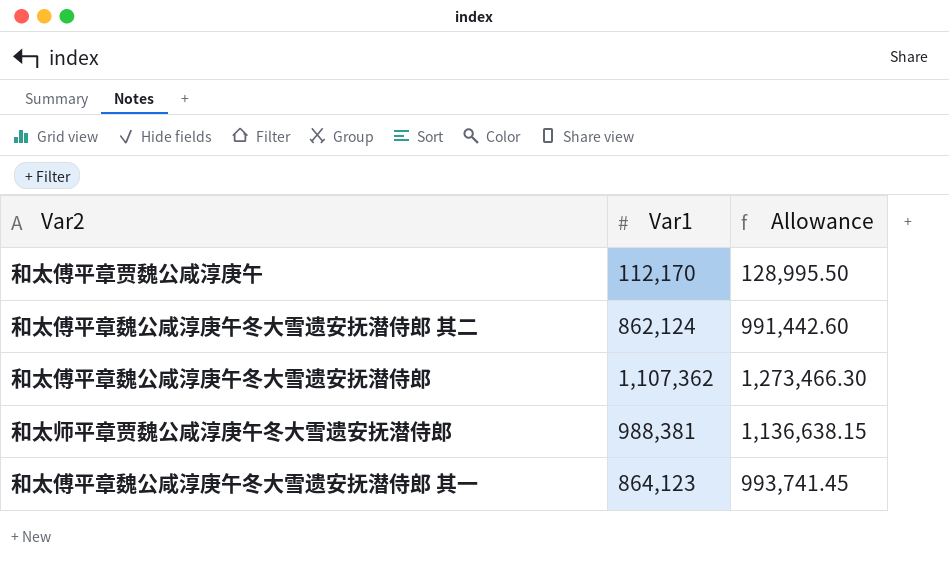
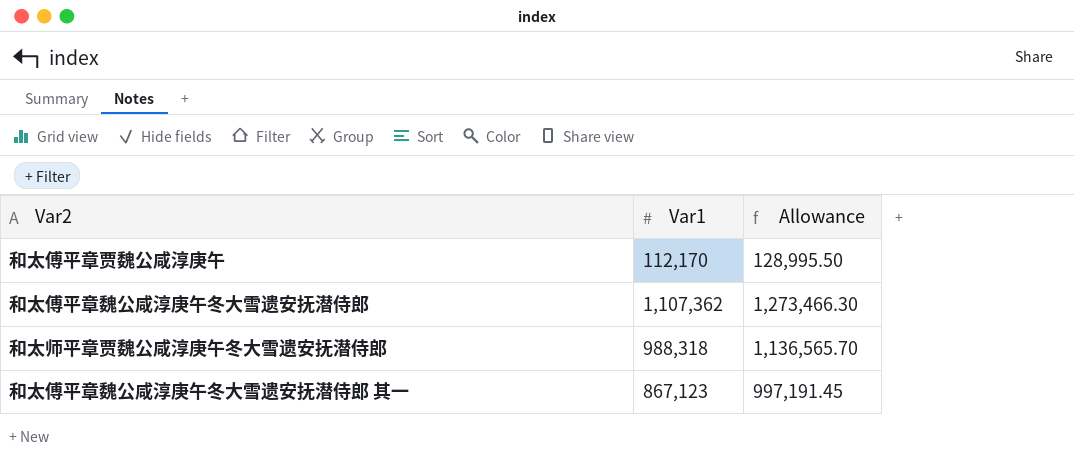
row 和太傅平章魏公咸淳庚午冬大雪遗安抚潜侍郎 其二: 862,124 | 991,442.60 -> none
和太师平章贾魏公咸淳庚午冬大雪遗安抚潜侍郎 | Var1: 988,381 -> 988,318
和太师平章贾魏公咸淳庚午冬大雪遗安抚潜侍郎 | Allowance: 1,136,638.15 -> 1,136,565.70
和太傅平章魏公咸淳庚午冬大雪遗安抚潜侍郎 其一 | Var1: 864,123 -> 867,123
和太傅平章魏公咸淳庚午冬大雪遗安抚潜侍郎 其一 | Allowance: 993,741.45 -> 997,191.45

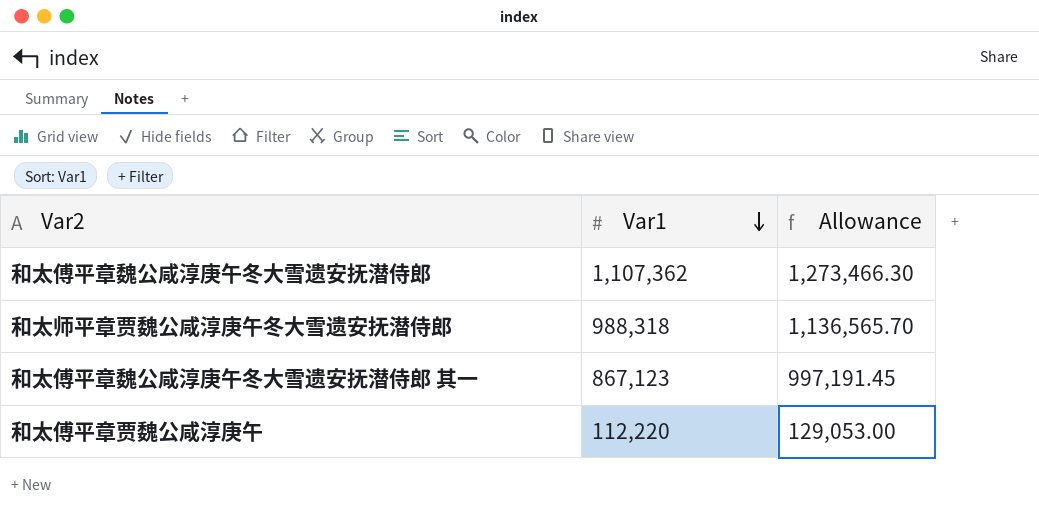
row order: none -> Var1 descending
和太傅平章贾魏公咸淳庚午 | Var1: 112,170 -> 112,220
和太傅平章贾魏公咸淳庚午 | Allowance: 128,995.50 -> 129,053.00

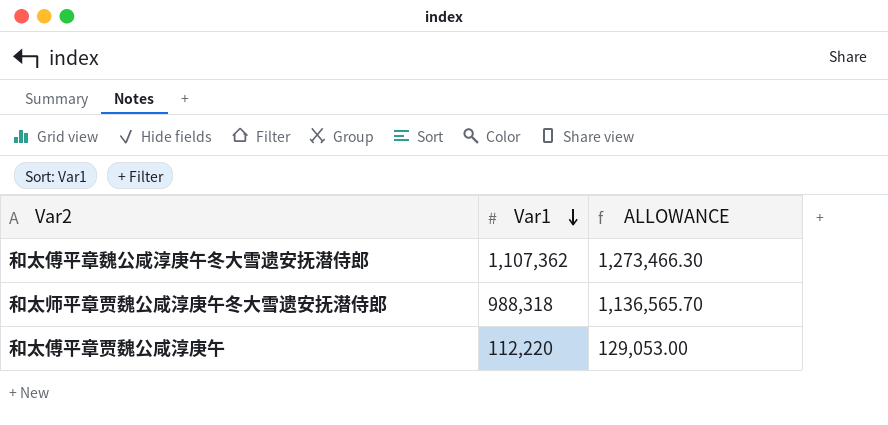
column name: Allowance -> ALLOWANCE
row 和太傅平章魏公咸淳庚午冬大雪遗安抚潜侍郎 其一: 867,123 | 997,191.45 -> none

